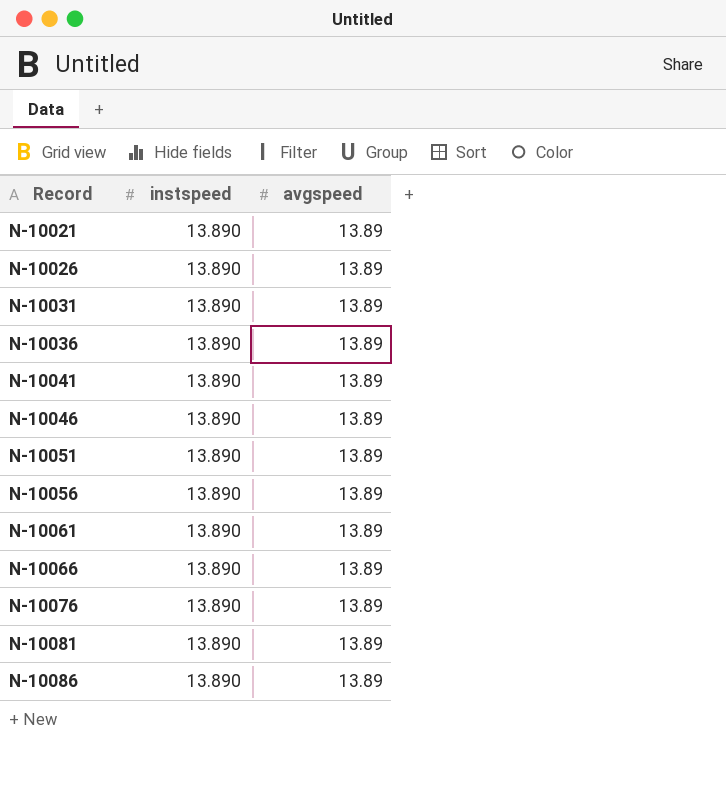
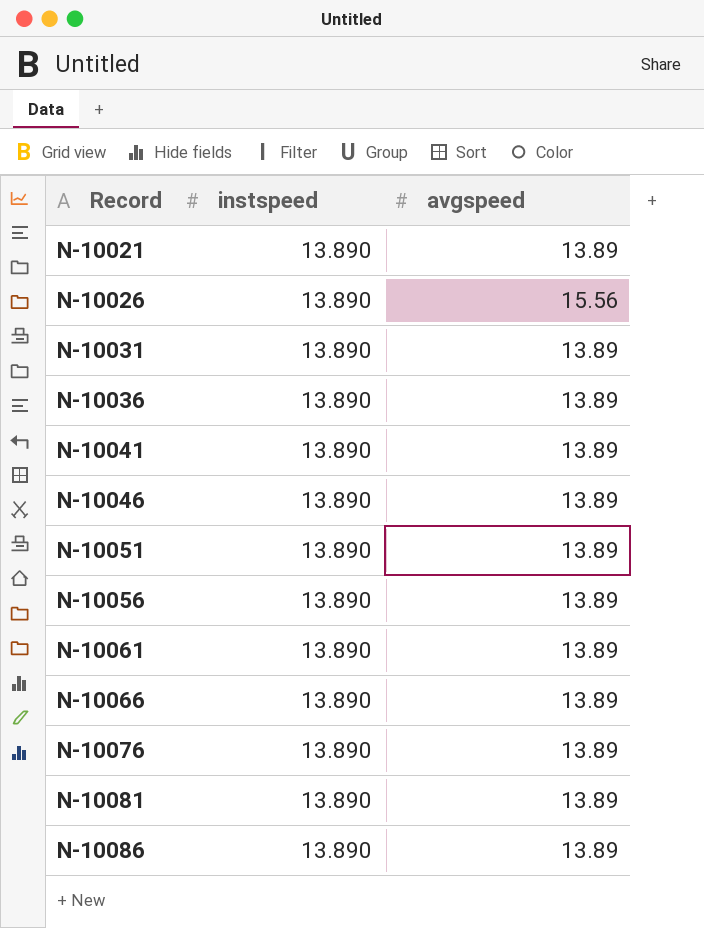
N-10026 | avgspeed: 13.89 -> 15.56

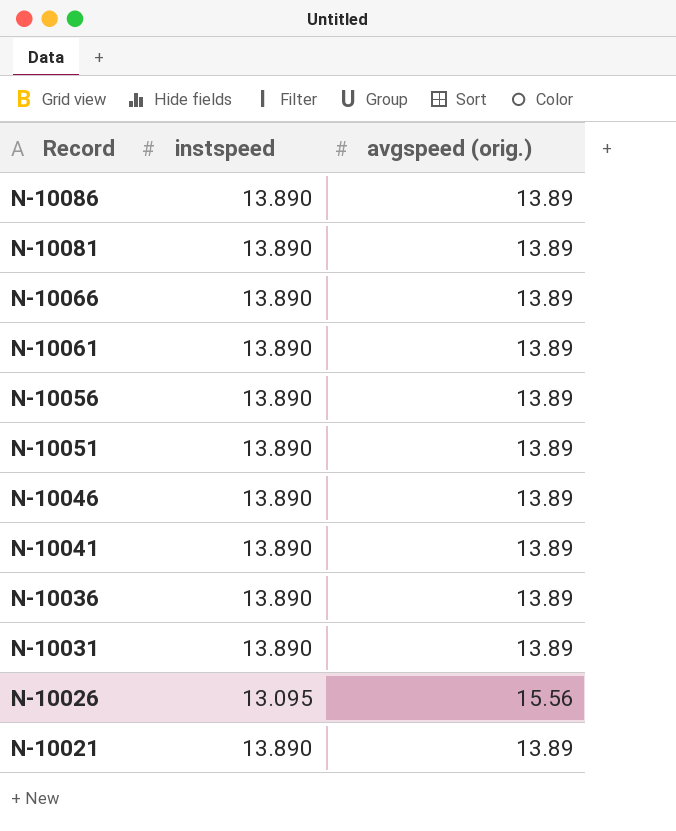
row order: Record ascending -> Record descending
column name: avgspeed -> avgspeed (orig.)
row N-10076: 13.890 | 13.89 -> none
N-10026 | instspeed: 13.890 -> 13.095

